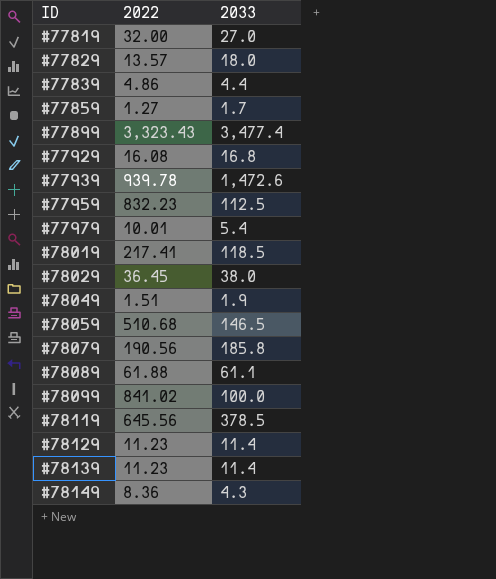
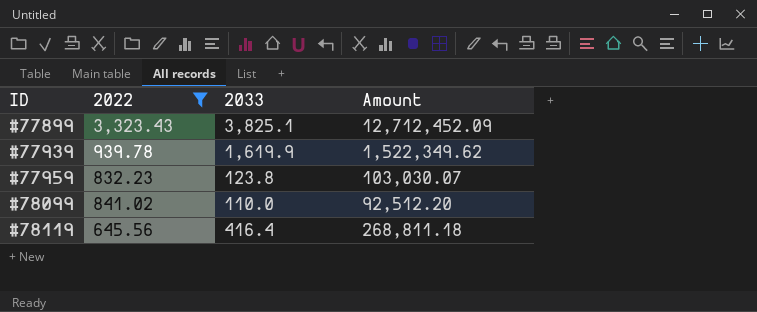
filter: none -> 2022 >= 645.56
column Amount | formula: none -> [2022] * [2033]
#77899 | 2033: 3,477.4 -> 3,825.1
#77939 | 2033: 1,472.6 -> 1,619.9
#77959 | 2033: 112.5 -> 123.8
#78099 | 2033: 100.0 -> 110.0
#78119 | 2033: 378.5 -> 416.4

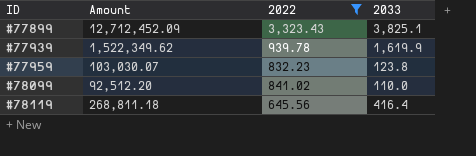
column Amount | position: 4 -> 2

